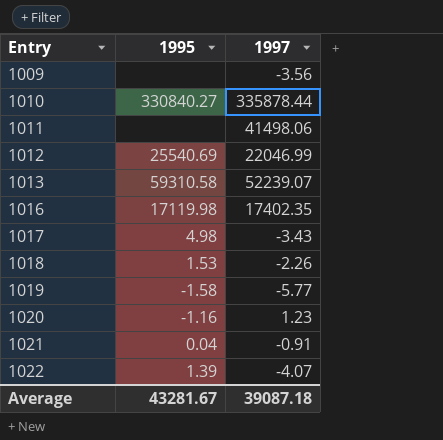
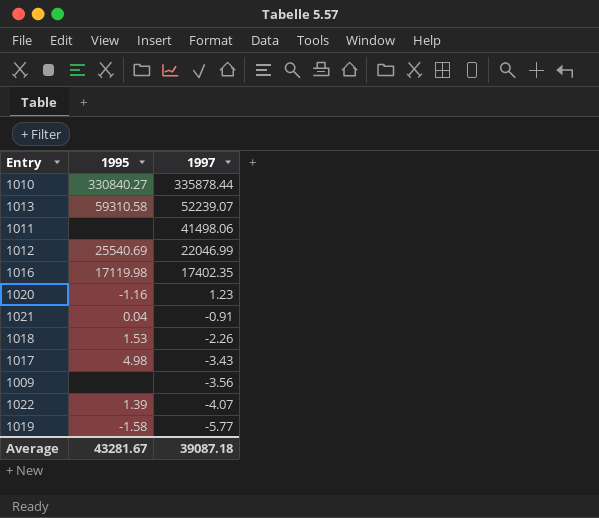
row order: Entry ascending -> 1997 descending

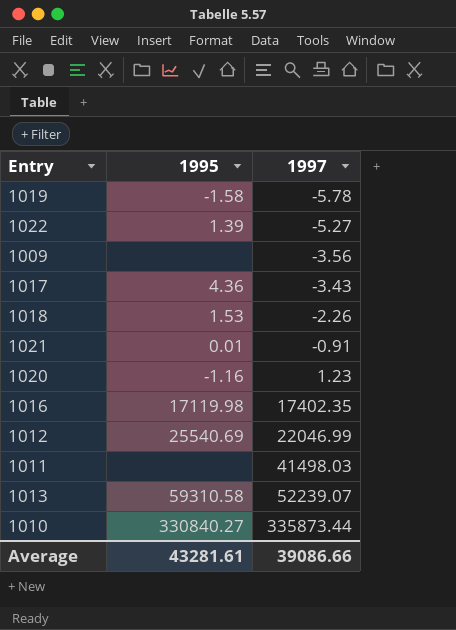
row order: 1997 descending -> 1997 ascending
1019 | 1997: -5.77 -> -5.78
1022 | 1997: -4.07 -> -5.27
1017 | 1995: 4.98 -> 4.36
1021 | 1995: 0.04 -> 0.01
1011 | 1997: 41498.06 -> 41498.03
1010 | 1997: 335878.44 -> 335873.44
Average | 1995: 43281.67 -> 43281.61
Average | 1997: 39087.18 -> 39086.66

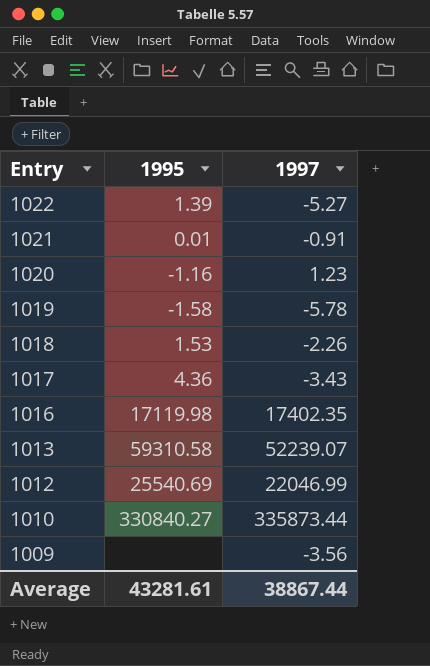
row order: 1997 ascending -> Entry descending
row 1011: none | 41498.03 -> none
Average | 1997: 39086.66 -> 38867.44

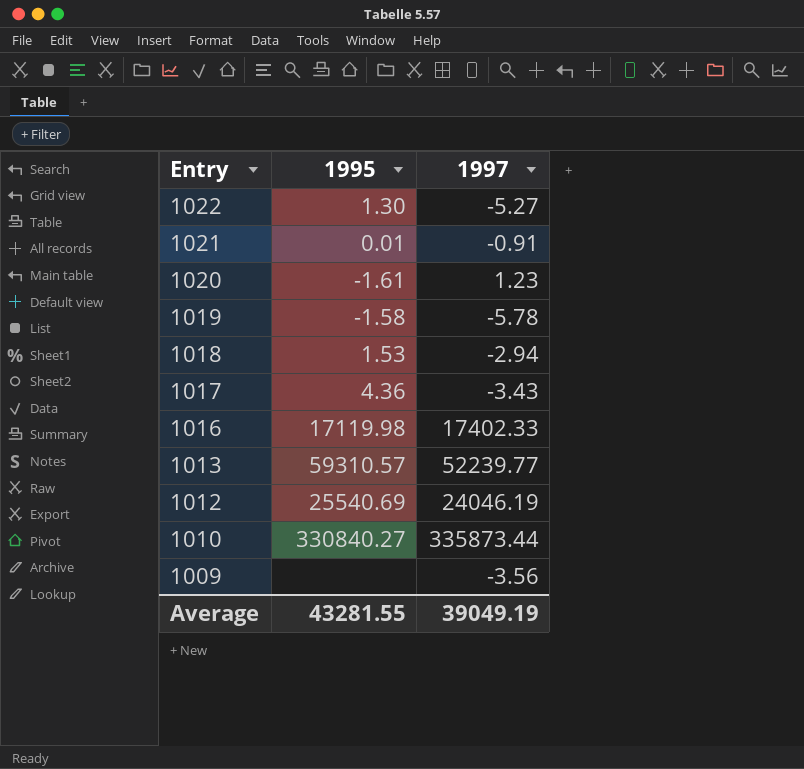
1022 | 1995: 1.39 -> 1.30
1020 | 1995: -1.16 -> -1.61
1018 | 1997: -2.26 -> -2.94
1016 | 1997: 17402.35 -> 17402.33
1013 | 1995: 59310.58 -> 59310.57
1013 | 1997: 52239.07 -> 52239.77
1012 | 1997: 22046.99 -> 24046.19
Average | 1995: 43281.61 -> 43281.55
Average | 1997: 38867.44 -> 39049.19

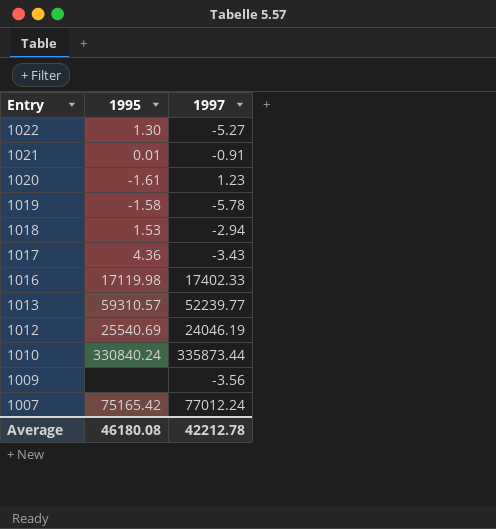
1010 | 1995: 330840.27 -> 330840.24
row 1007: none -> 75165.42 | 77012.24
Average | 1995: 43281.55 -> 46180.08
Average | 1997: 39049.19 -> 42212.78

